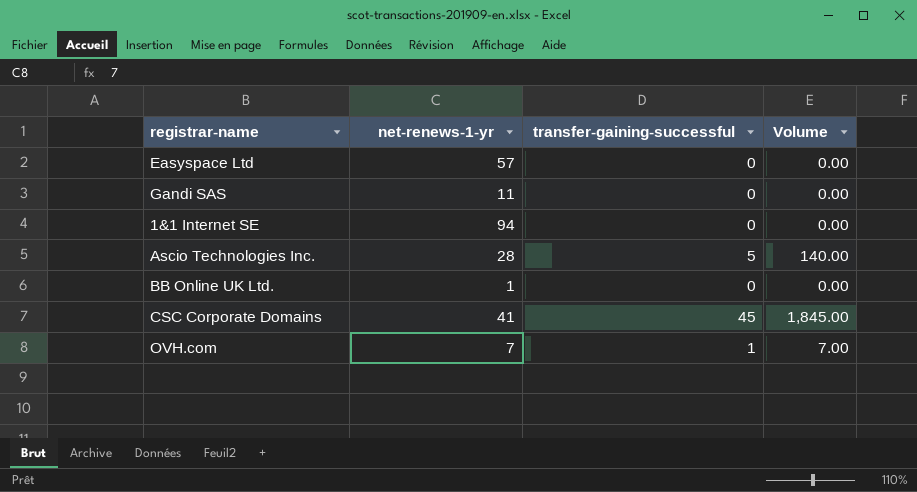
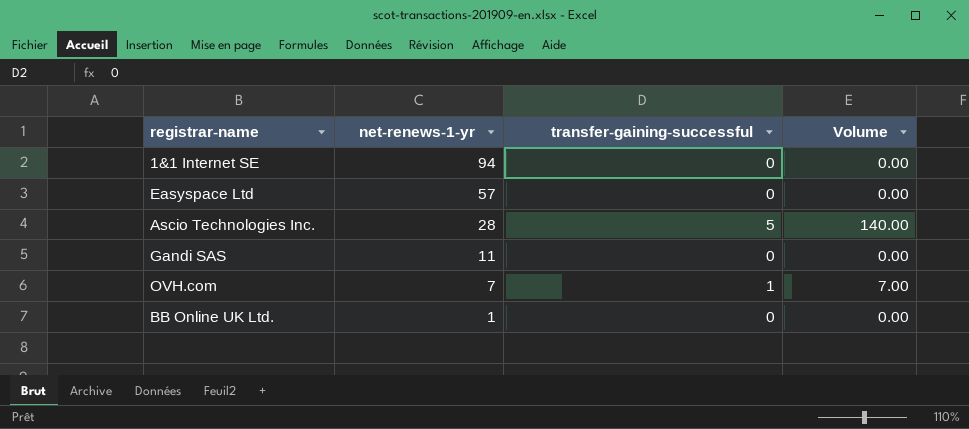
row order: none -> net-renews-1-yr descending
row CSC Corporate Domains: 41 | 45 | 1,845.00 -> none

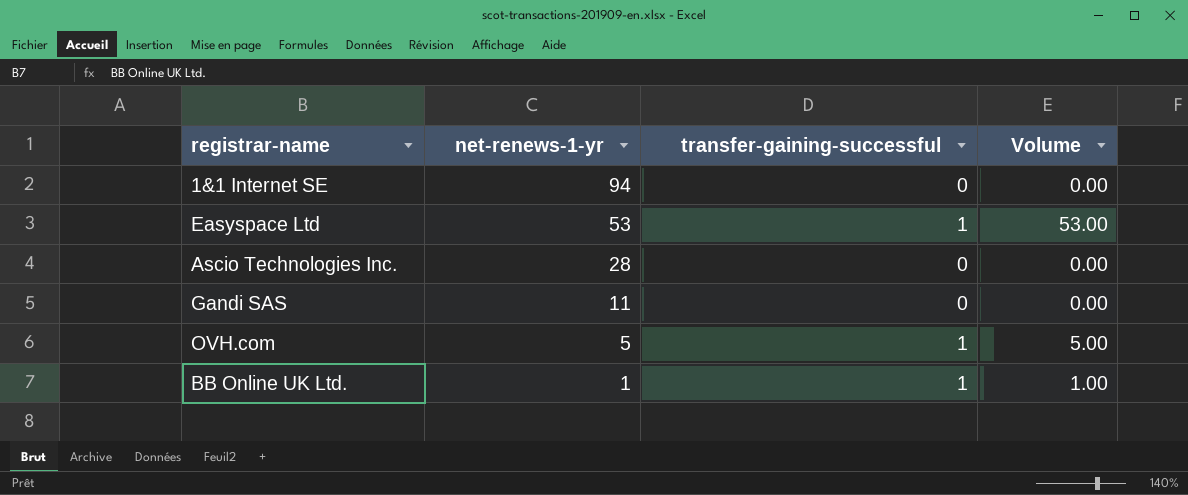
Easyspace Ltd | net-renews-1-yr: 57 -> 53
Easyspace Ltd | transfer-gaining-successful: 0 -> 1
Easyspace Ltd | Volume: 0.00 -> 53.00
Ascio Technologies Inc. | transfer-gaining-successful: 5 -> 0
Ascio Technologies Inc. | Volume: 140.00 -> 0.00
OVH.com | net-renews-1-yr: 7 -> 5
OVH.com | Volume: 7.00 -> 5.00
BB Online UK Ltd. | transfer-gaining-successful: 0 -> 1
BB Online UK Ltd. | Volume: 0.00 -> 1.00

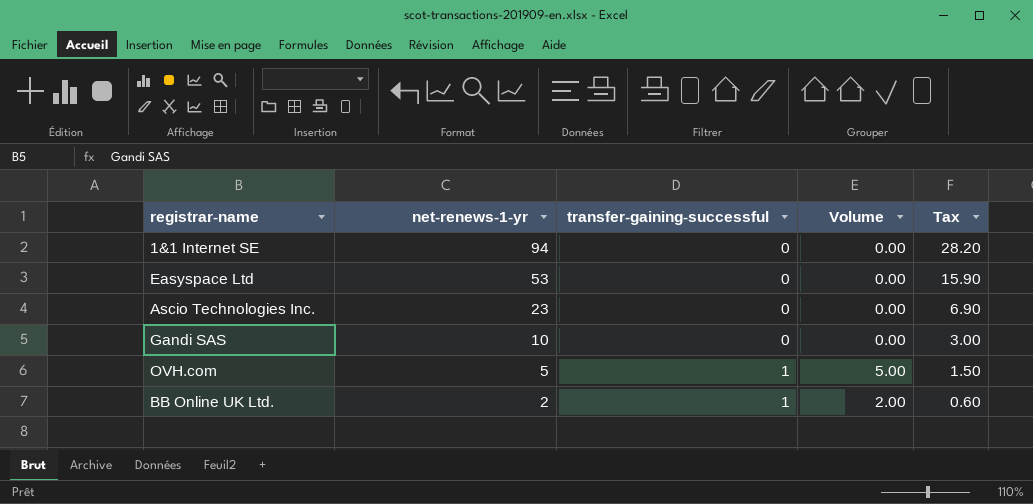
column Tax | formula: none -> [net-renews-1-yr] * 0.3
Easyspace Ltd | transfer-gaining-successful: 1 -> 0
Easyspace Ltd | Volume: 53.00 -> 0.00
Ascio Technologies Inc. | net-renews-1-yr: 28 -> 23
Gandi SAS | net-renews-1-yr: 11 -> 10
BB Online UK Ltd. | net-renews-1-yr: 1 -> 2
BB Online UK Ltd. | Volume: 1.00 -> 2.00

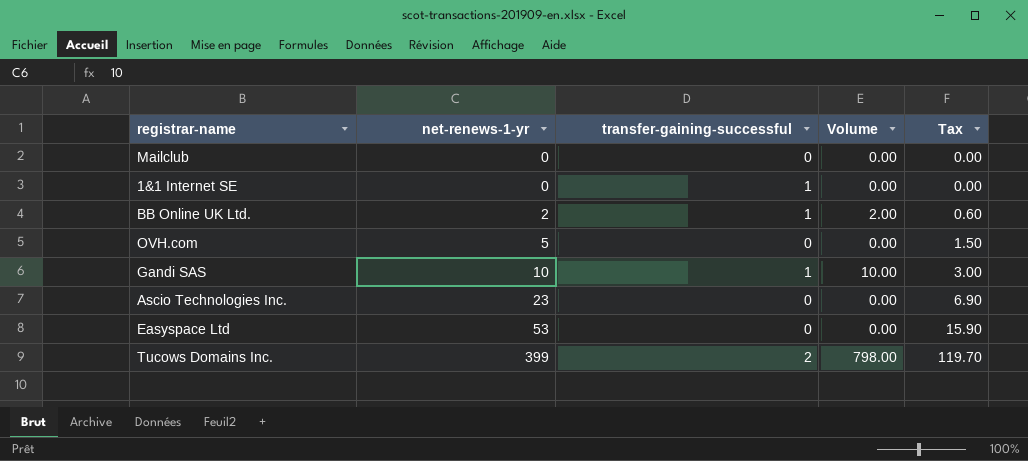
row order: net-renews-1-yr descending -> net-renews-1-yr ascending
row Mailclub: none -> 0 | 0 | 0.00 | 0.00
1&1 Internet SE | net-renews-1-yr: 94 -> 0
1&1 Internet SE | transfer-gaining-successful: 0 -> 1
1&1 Internet SE | Tax: 28.20 -> 0.00
OVH.com | transfer-gaining-successful: 1 -> 0
OVH.com | Volume: 5.00 -> 0.00
Gandi SAS | transfer-gaining-successful: 0 -> 1
Gandi SAS | Volume: 0.00 -> 10.00
row Tucows Domains Inc.: none -> 399 | 2 | 798.00 | 119.70

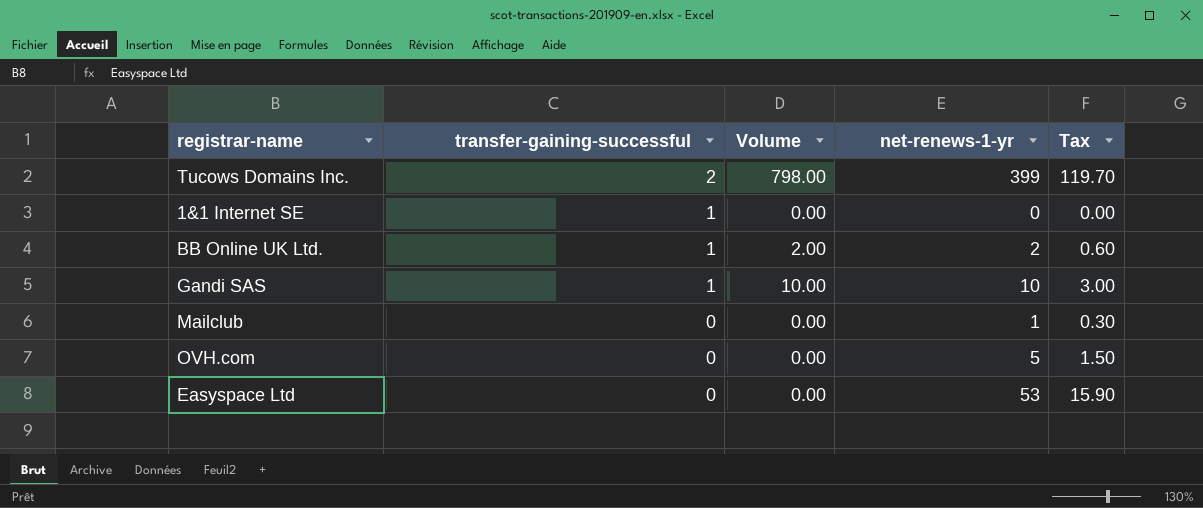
row order: net-renews-1-yr ascending -> transfer-gaining-successful descending
column net-renews-1-yr | position: 2 -> 4
row Ascio Technologies Inc.: 23 | 0 | 0.00 | 6.90 -> none
Mailclub | net-renews-1-yr: 0 -> 1
Mailclub | Tax: 0.00 -> 0.30

